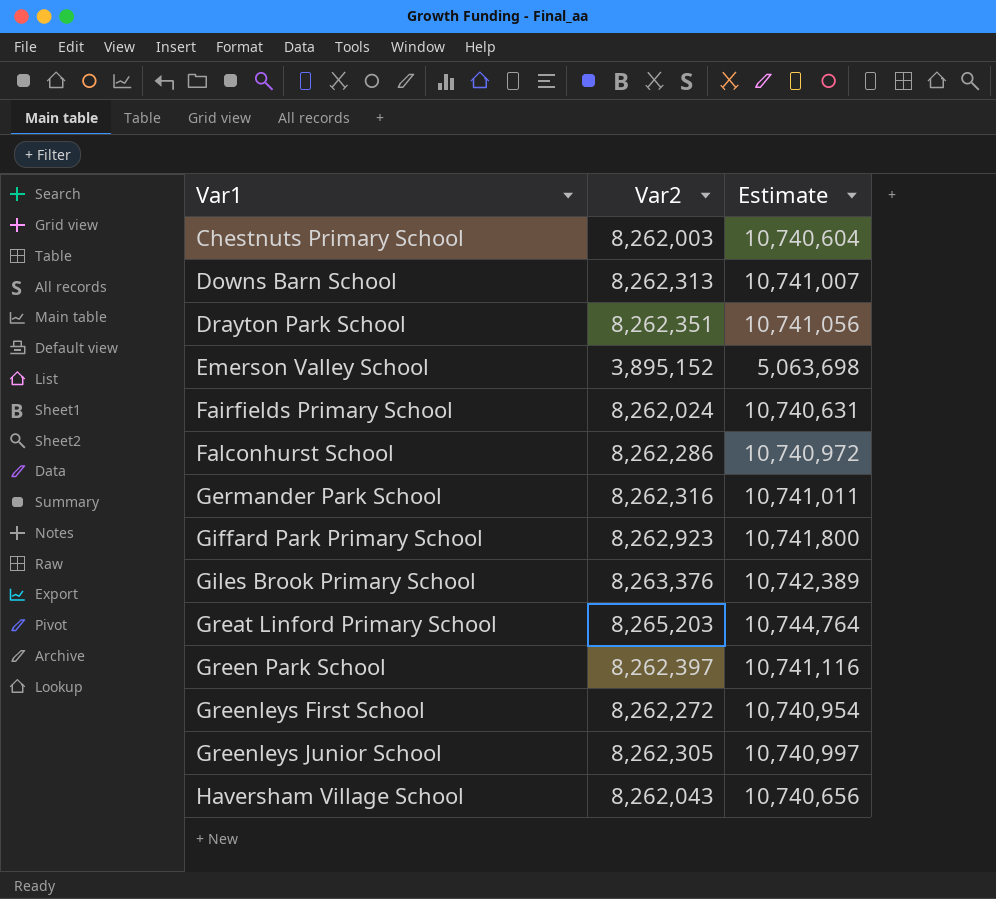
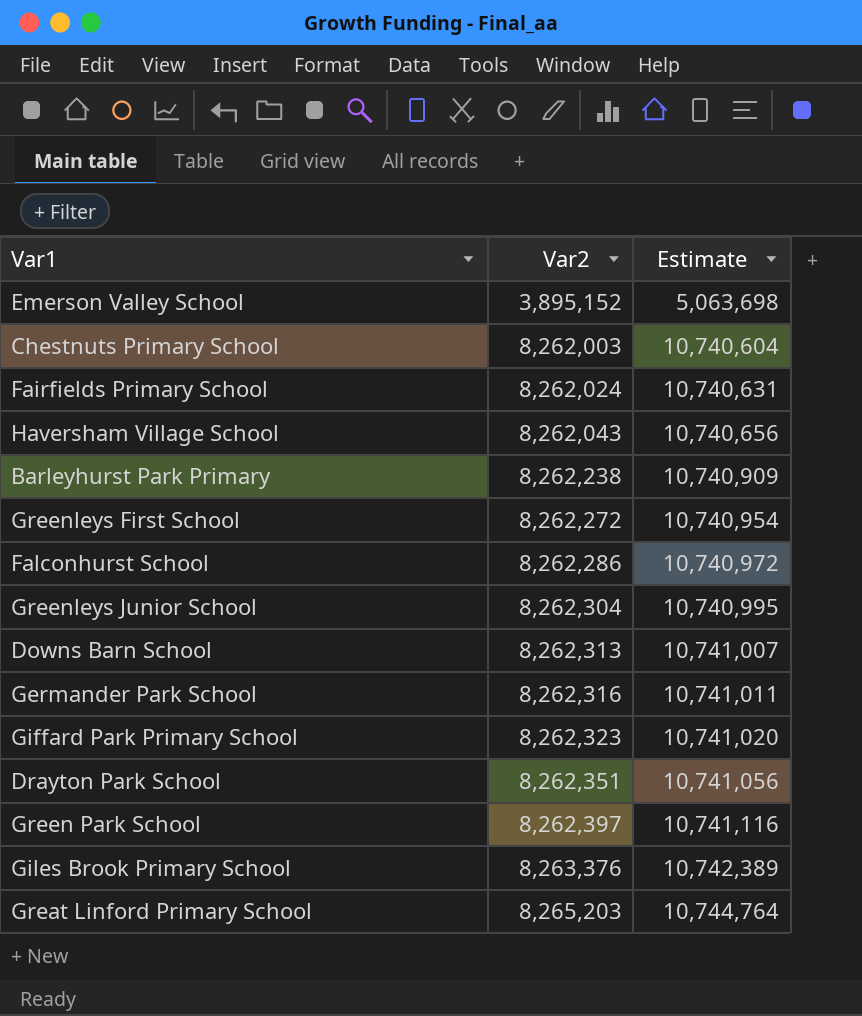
row order: Var1 ascending -> Var2 ascending
row Barleyhurst Park Primary: none -> 8,262,238 | 10,740,909
Greenleys Junior School | Var2: 8,262,305 -> 8,262,304
Greenleys Junior School | Estimate: 10,740,997 -> 10,740,995
Giffard Park Primary School | Var2: 8,262,923 -> 8,262,323
Giffard Park Primary School | Estimate: 10,741,800 -> 10,741,020

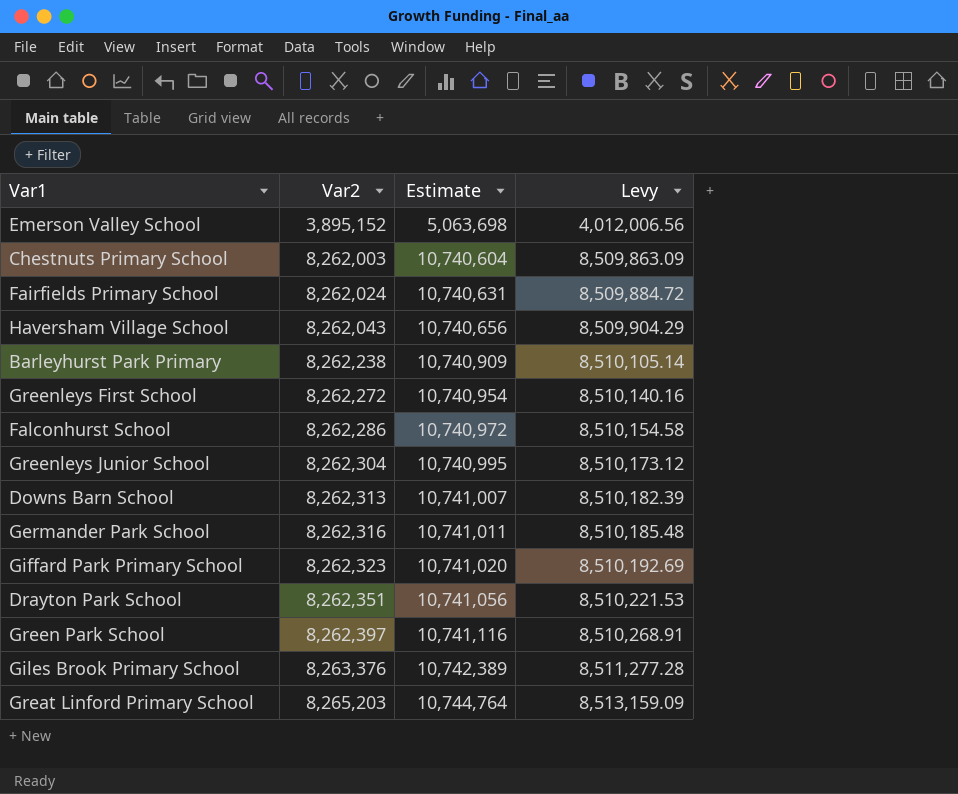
column Levy | formula: none -> [Var2] * 1.03

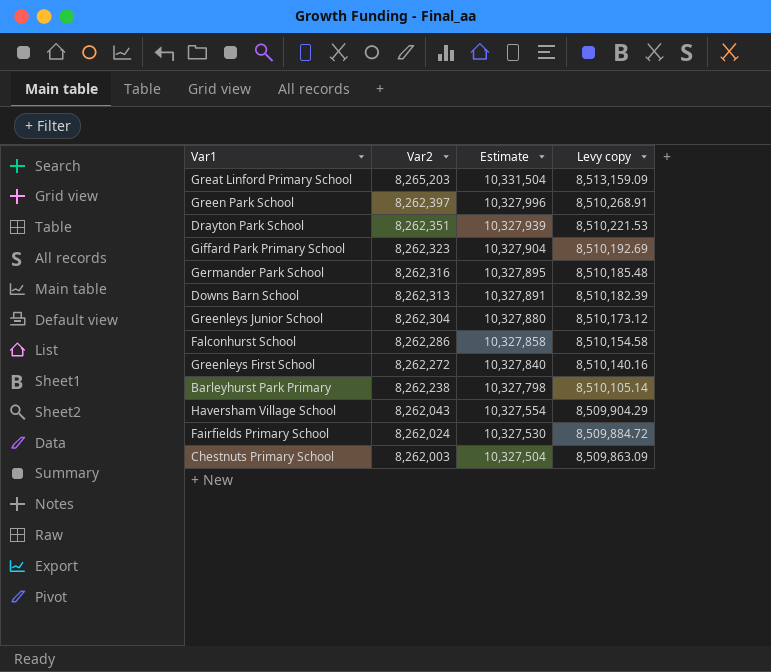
row order: Var2 ascending -> Var2 descending
column Estimate | formula: [Var2] * 1.3 -> [Var2] * 1.25
column name: Levy -> Levy copy
row Emerson Valley School: 3,895,152 | 5,063,698 | 4,012,006.56 -> none
row Giles Brook Primary School: 8,263,376 | 10,742,389 | 8,511,277.28 -> none

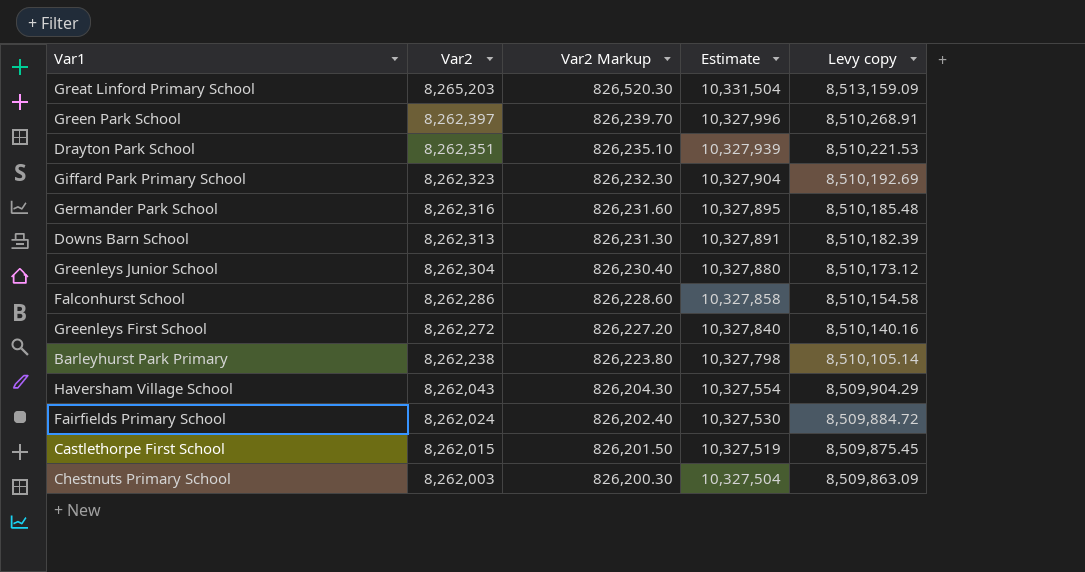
column Var2 Markup | formula: none -> [Var2] * 0.1
row Castlethorpe First School: none -> 8,262,015 | 826,201.50 | 10,327,519 | 8,509,875.45

